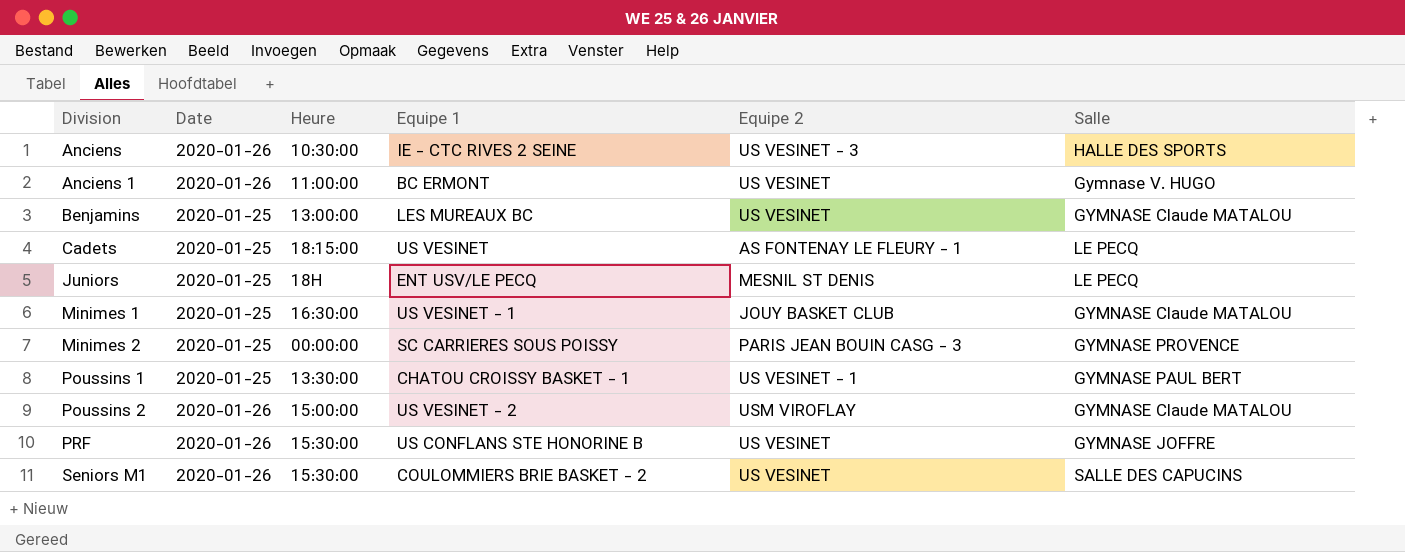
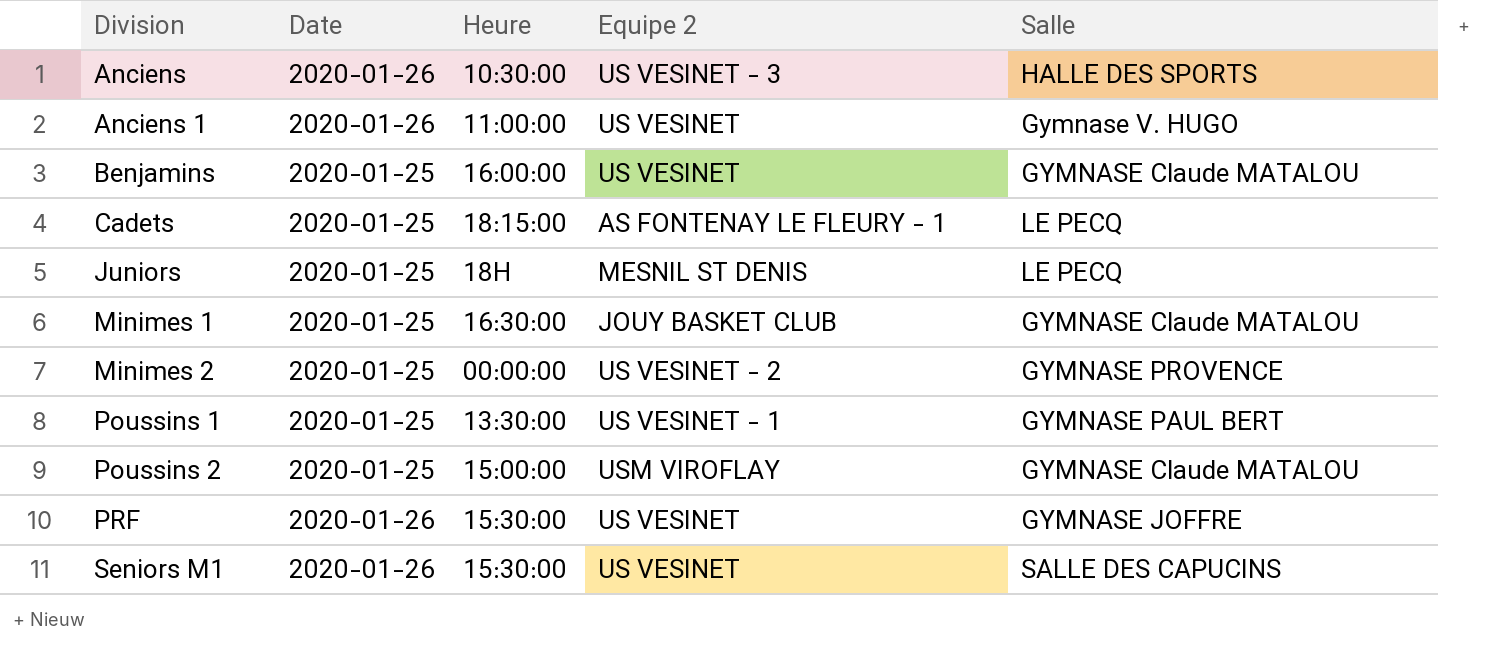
column Equipe 1 | position: 4 -> none
Benjamins | Heure: 13:00:00 -> 16:00:00
Minimes 2 | Equipe 2: PARIS JEAN BOUIN CASG - 3 -> US VESINET - 2
Poussins 2 | Date: 2020-01-26 -> 2020-01-25

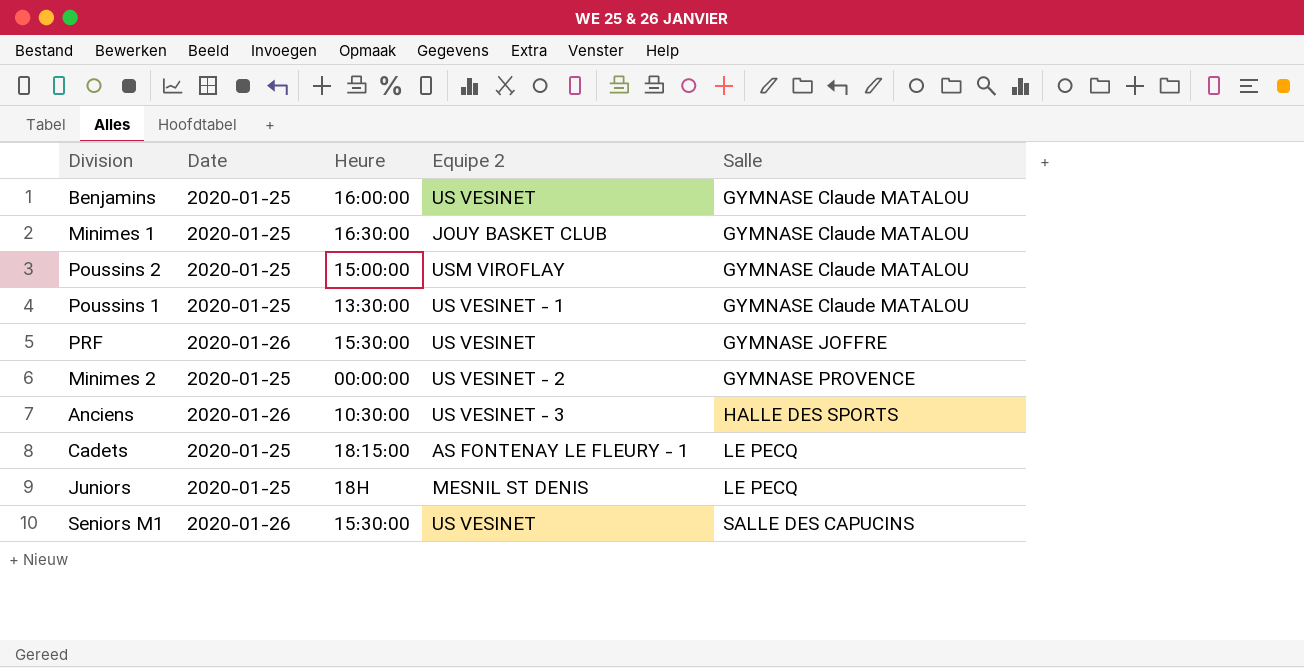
row order: Division ascending -> Salle ascending
row Anciens 1: 2020-01-26 | 11:00:00 | US VESINET | Gymnase V. HUGO -> none
Poussins 1 | Salle: GYMNASE PAUL BERT -> GYMNASE Claude MATALOU

